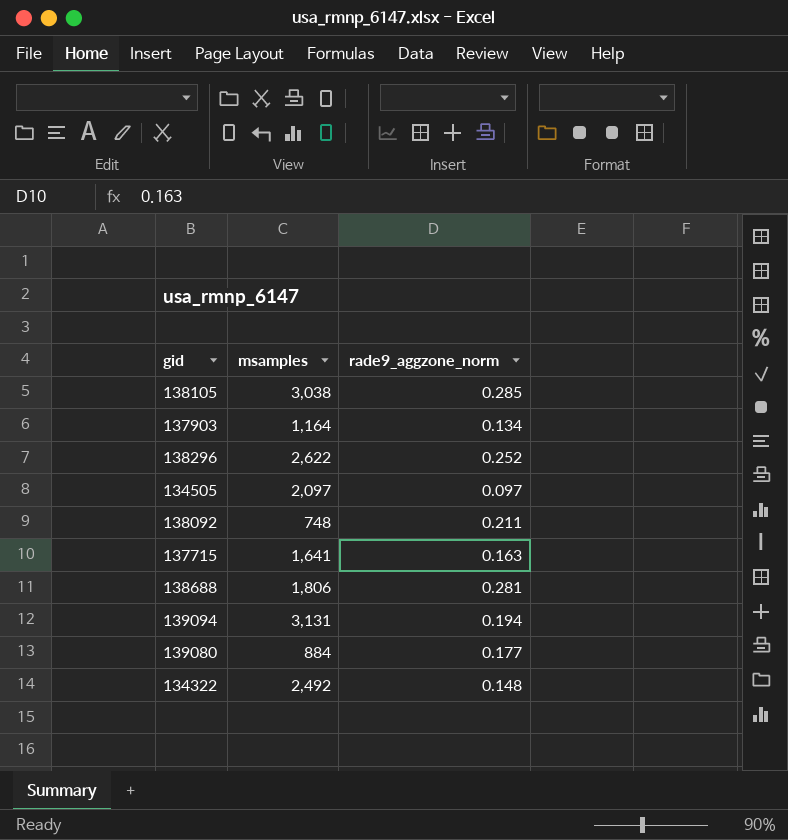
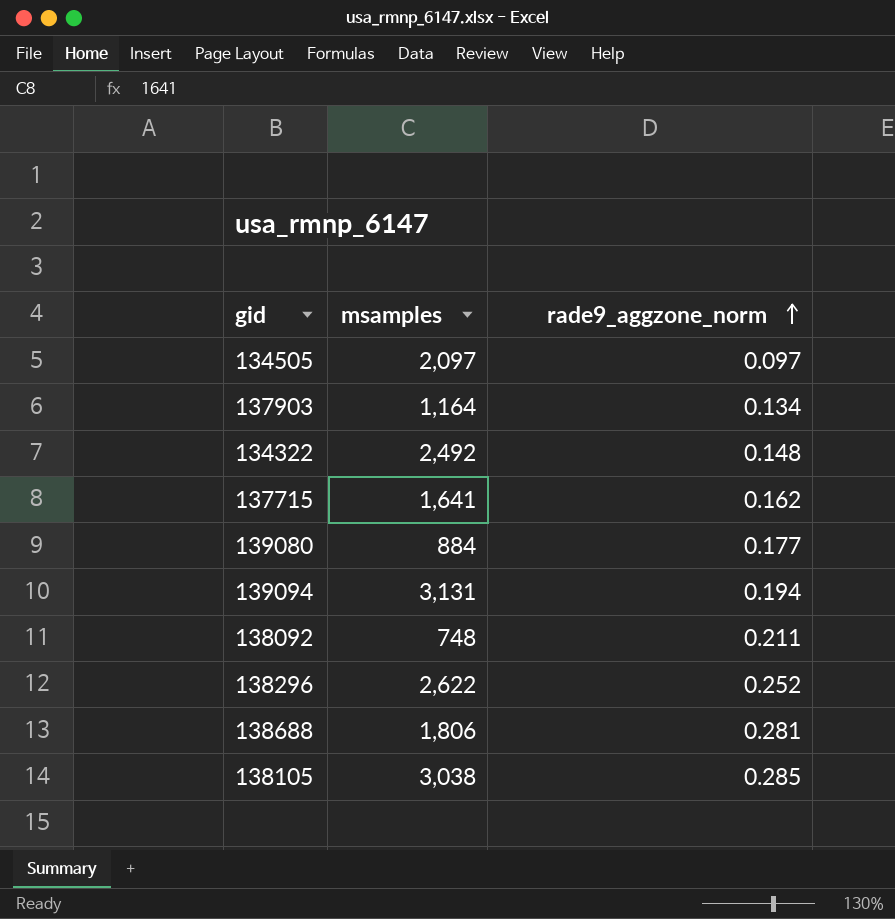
row order: none -> rade9_aggzone_norm ascending
137715 | rade9_aggzone_norm: 0.163 -> 0.162

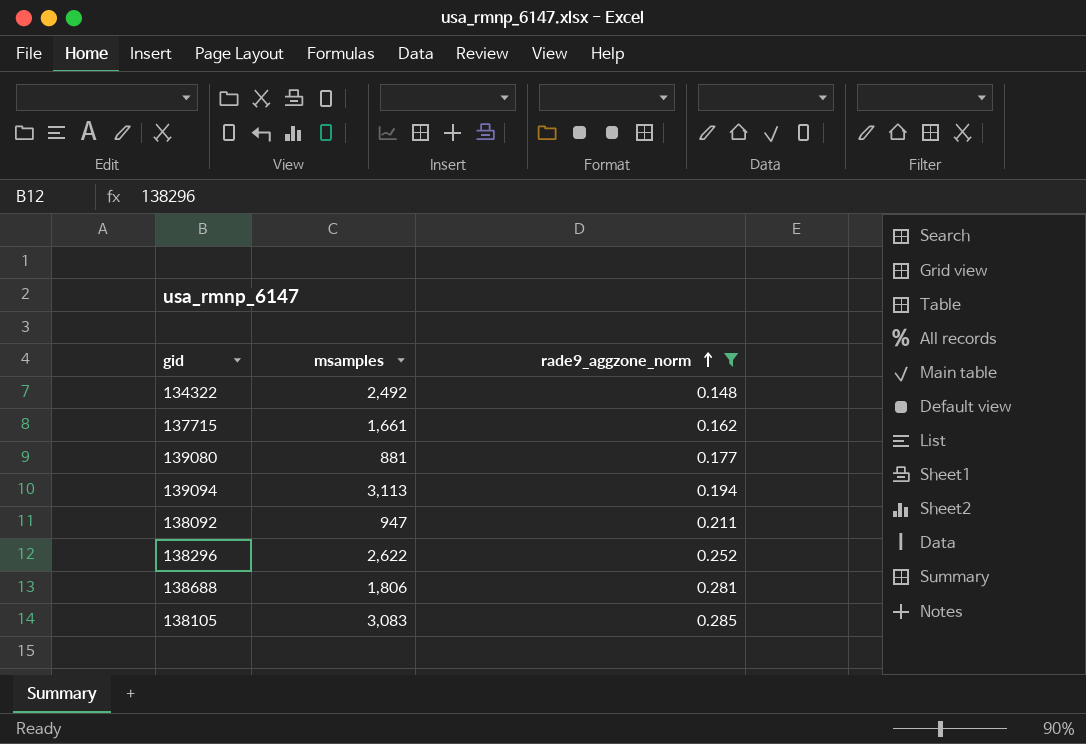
filter: none -> rade9_aggzone_norm >= 0.148
137715 | msamples: 1,641 -> 1,661
139080 | msamples: 884 -> 881
139094 | msamples: 3,131 -> 3,113
138092 | msamples: 748 -> 947
138105 | msamples: 3,038 -> 3,083

